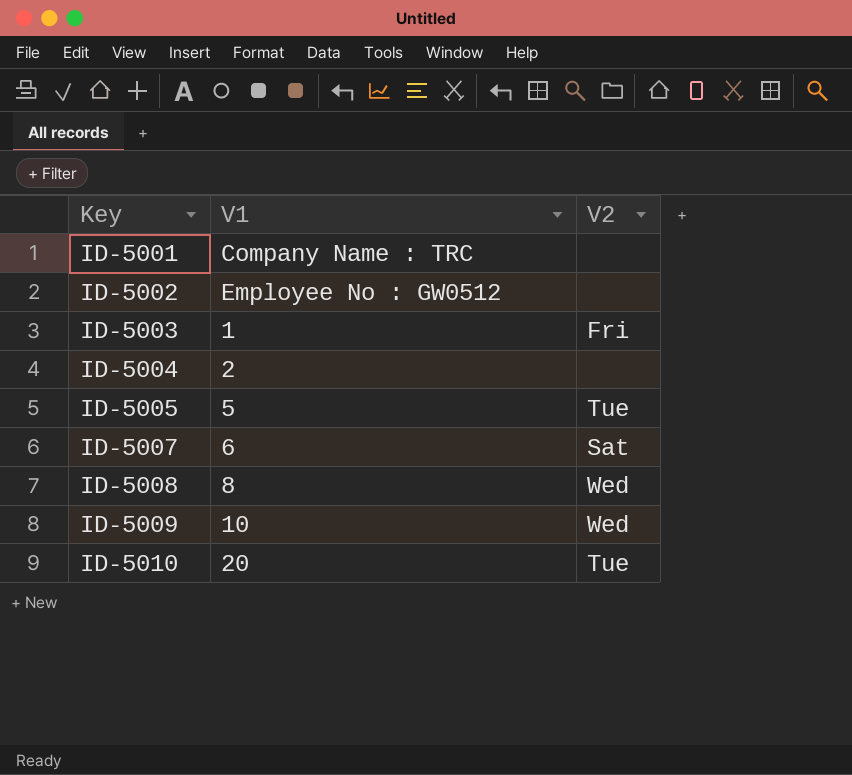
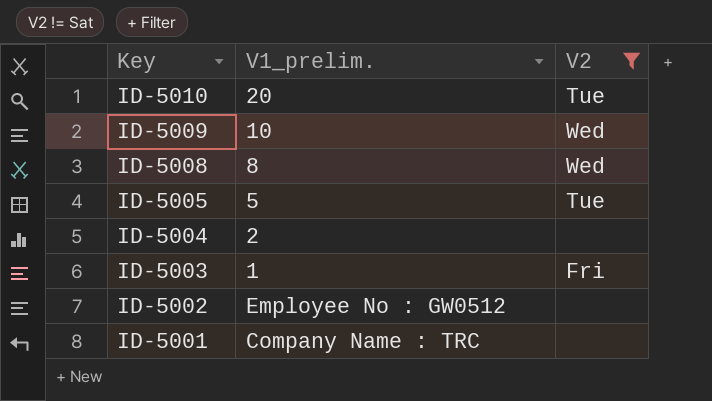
filter: none -> V2 != Sat
row order: Key ascending -> Key descending
column name: V1 -> V1_prelim.

